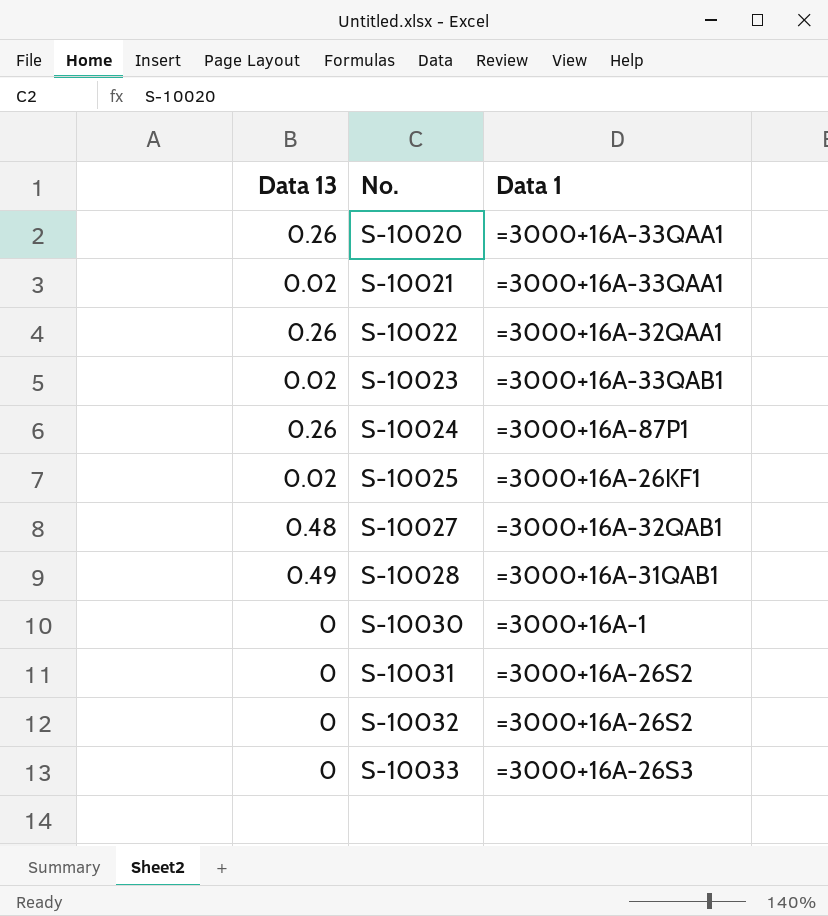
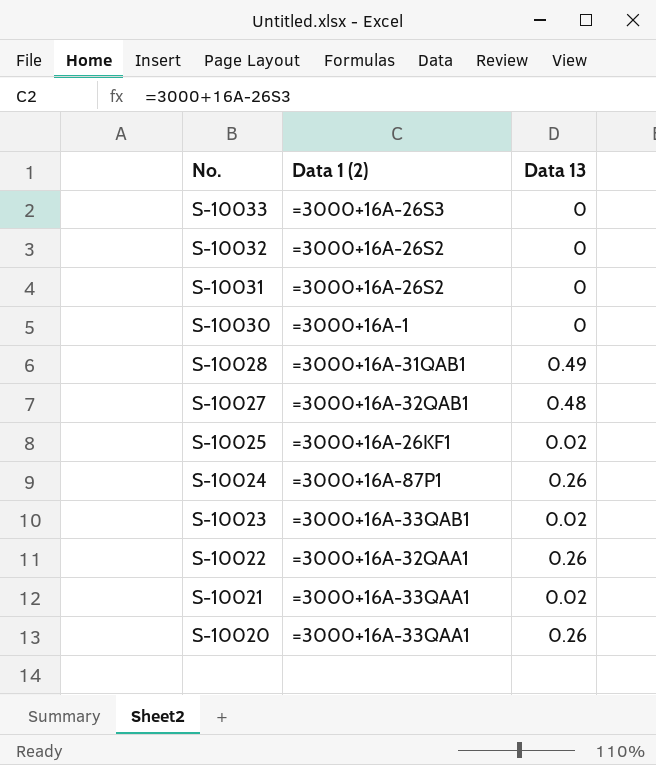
row order: No. ascending -> No. descending
column name: Data 1 -> Data 1 (2)
column Data 13 | position: 1 -> 3

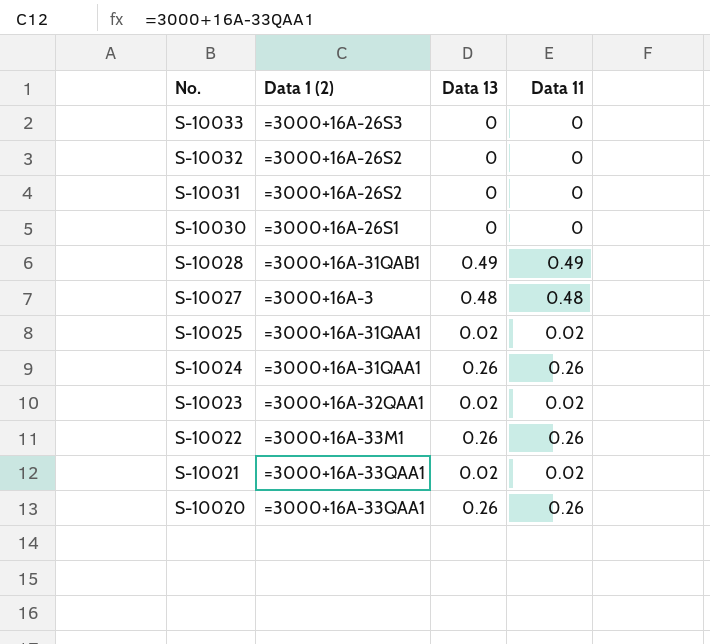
column Data 11 | position: none -> 4
S-10030 | Data 1 (2): =3000+16A-1 -> =3000+16A-26S1
S-10027 | Data 1 (2): =3000+16A-32QAB1 -> =3000+16A-3
S-10025 | Data 1 (2): =3000+16A-26KF1 -> =3000+16A-31QAA1
S-10024 | Data 1 (2): =3000+16A-87P1 -> =3000+16A-31QAA1
S-10023 | Data 1 (2): =3000+16A-33QAB1 -> =3000+16A-32QAA1
S-10022 | Data 1 (2): =3000+16A-32QAA1 -> =3000+16A-33M1

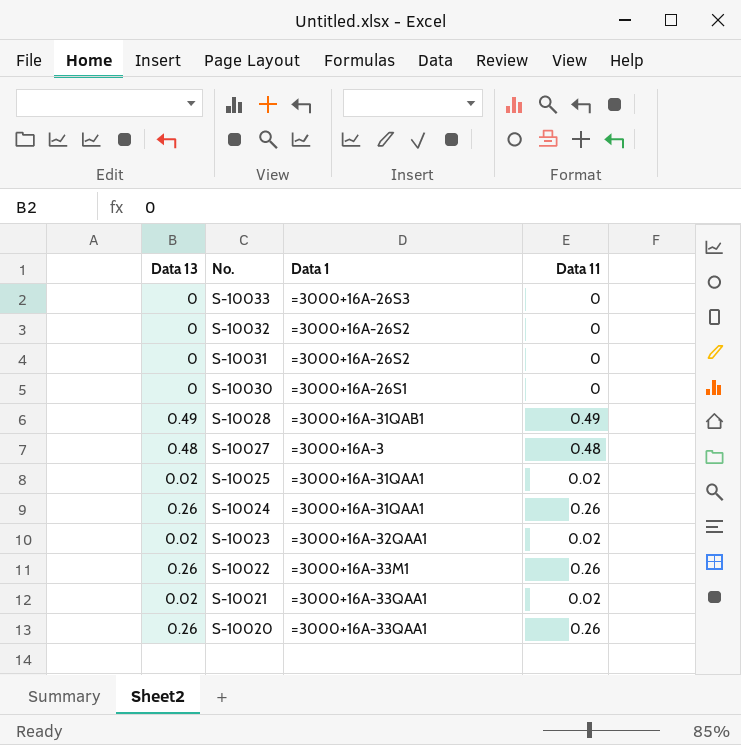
column Data 13 | position: 3 -> 1
column name: Data 1 (2) -> Data 1

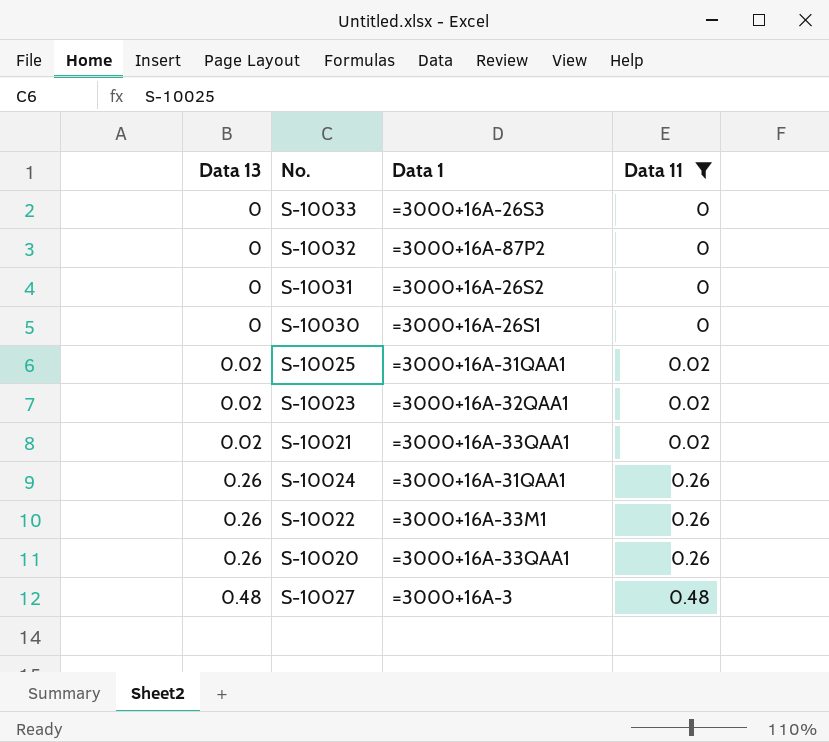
filter: none -> Data 11 != 0.49
row order: No. descending -> Data 13 ascending
S-10032 | Data 1: =3000+16A-26S2 -> =3000+16A-87P2

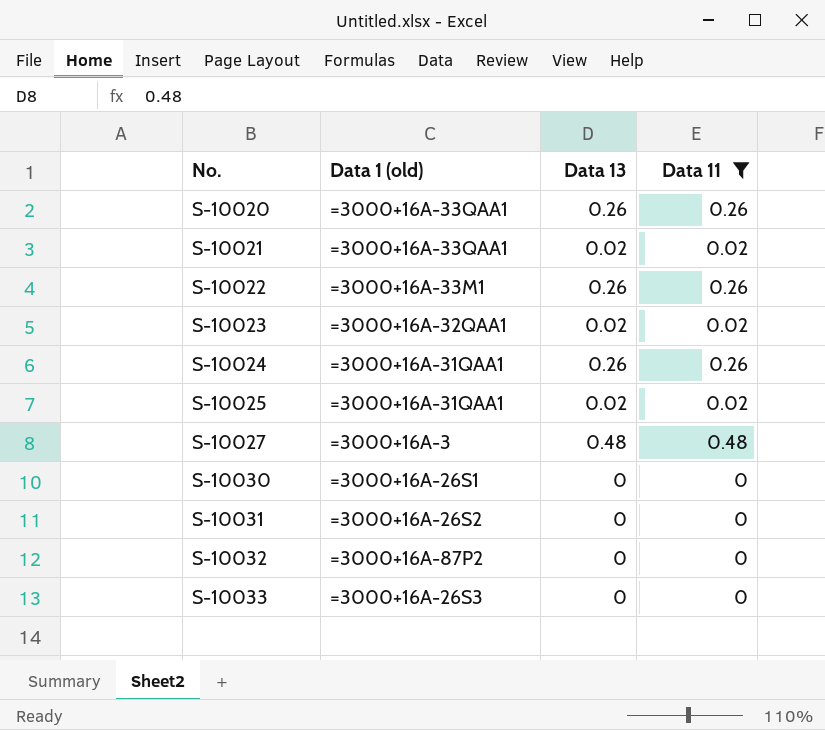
row order: Data 13 ascending -> No. ascending
column name: Data 1 -> Data 1 (old)
column Data 13 | position: 1 -> 3

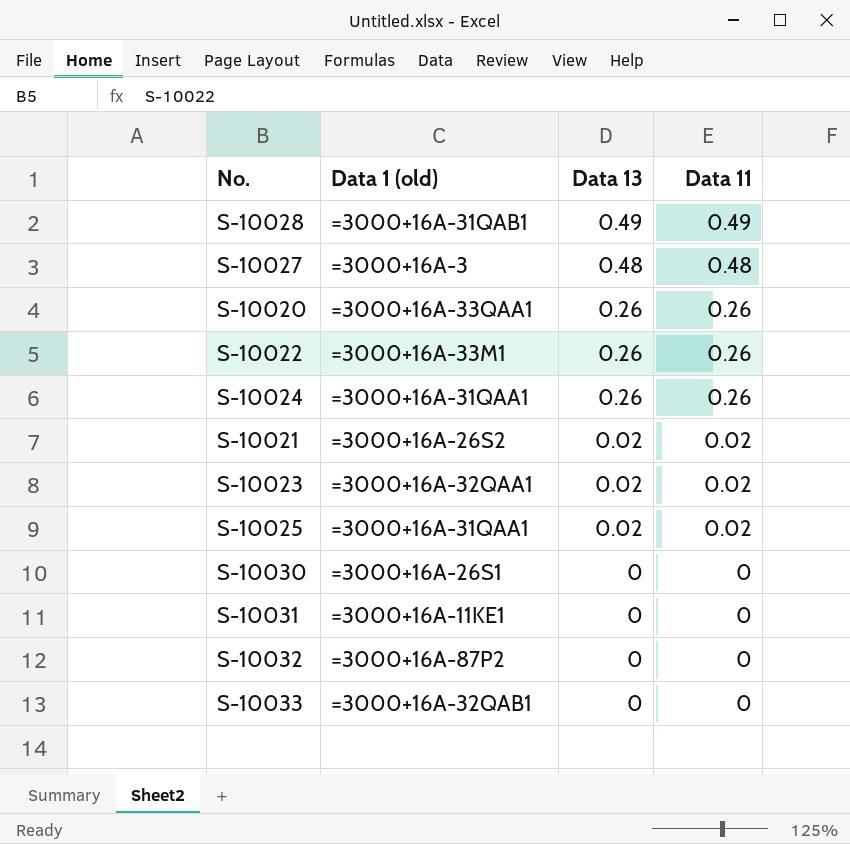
filter: Data 11 != 0.49 -> none
row order: No. ascending -> Data 13 descending
S-10021 | Data 1 (old): =3000+16A-33QAA1 -> =3000+16A-26S2
S-10031 | Data 1 (old): =3000+16A-26S2 -> =3000+16A-11KE1
S-10033 | Data 1 (old): =3000+16A-26S3 -> =3000+16A-32QAB1

